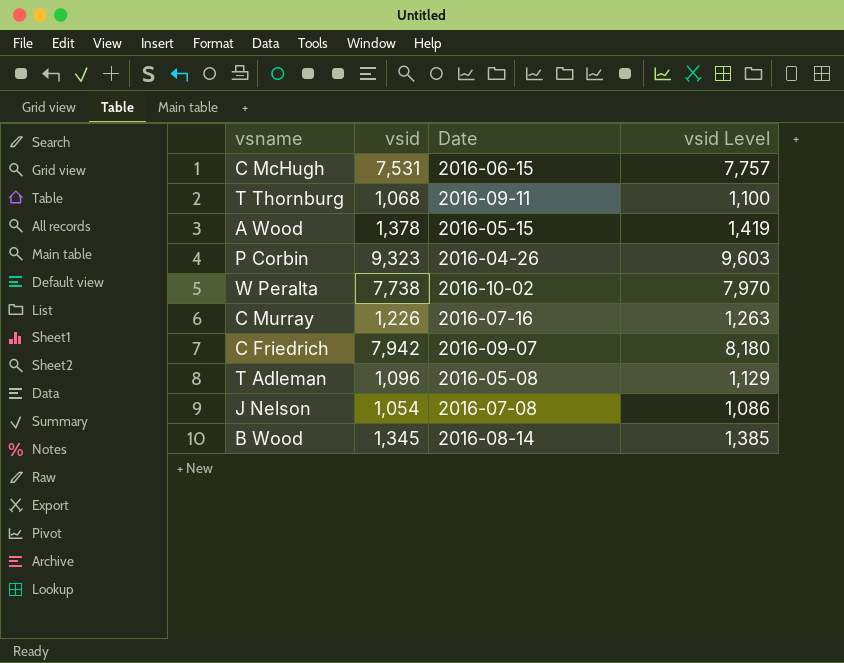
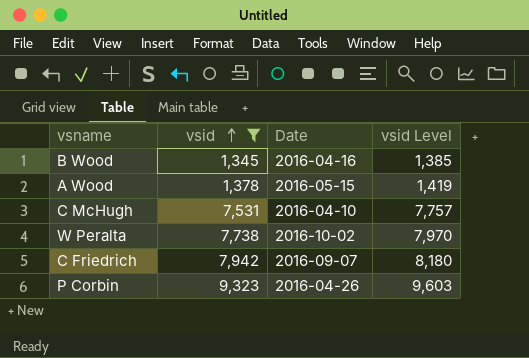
filter: none -> vsid >= 1,345
row order: none -> vsid ascending
B Wood | Date: 2016-08-14 -> 2016-04-16
C McHugh | Date: 2016-06-15 -> 2016-04-10

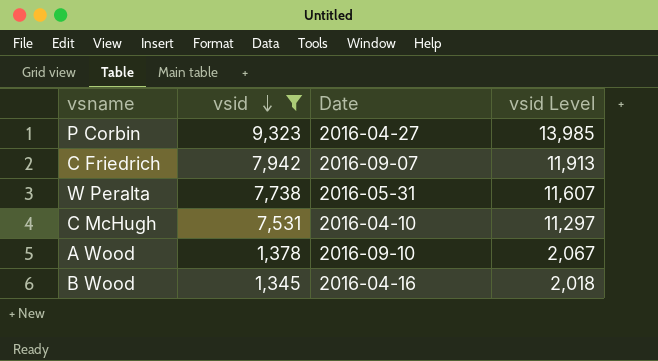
row order: vsid ascending -> vsid descending
column vsid Level | formula: [vsid] * 1.03 -> [vsid] * 1.5
P Corbin | Date: 2016-04-26 -> 2016-04-27
W Peralta | Date: 2016-10-02 -> 2016-05-31
A Wood | Date: 2016-05-15 -> 2016-09-10

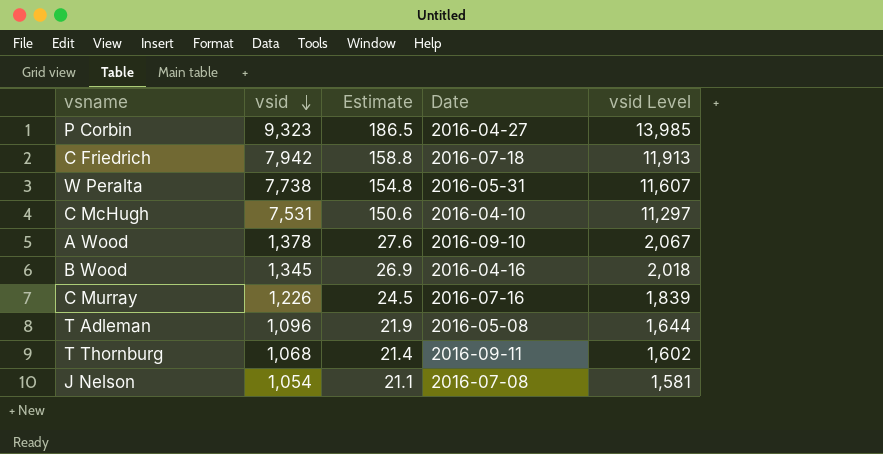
filter: vsid >= 1,345 -> none
column Estimate | formula: none -> [vsid] * 0.02
C Friedrich | Date: 2016-09-07 -> 2016-07-18

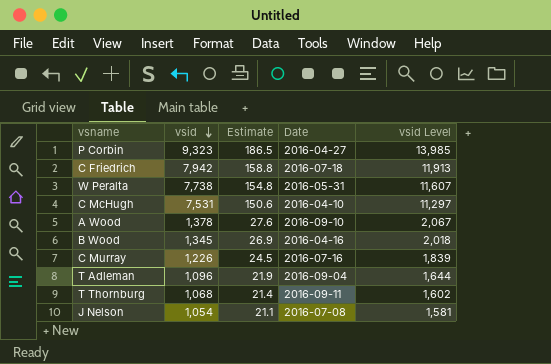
T Adleman | Date: 2016-05-08 -> 2016-09-04

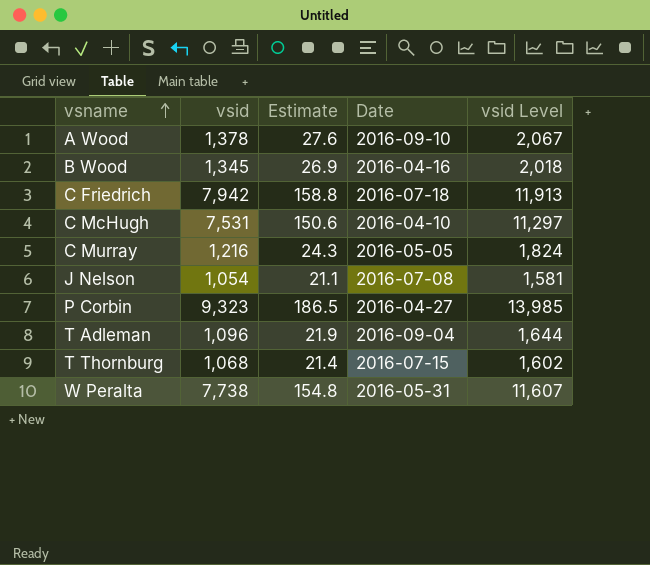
row order: vsid descending -> vsname ascending
C Murray | vsid: 1,226 -> 1,216
C Murray | Estimate: 24.5 -> 24.3
C Murray | Date: 2016-07-16 -> 2016-05-05
C Murray | vsid Level: 1,839 -> 1,824
T Thornburg | Date: 2016-09-11 -> 2016-07-15

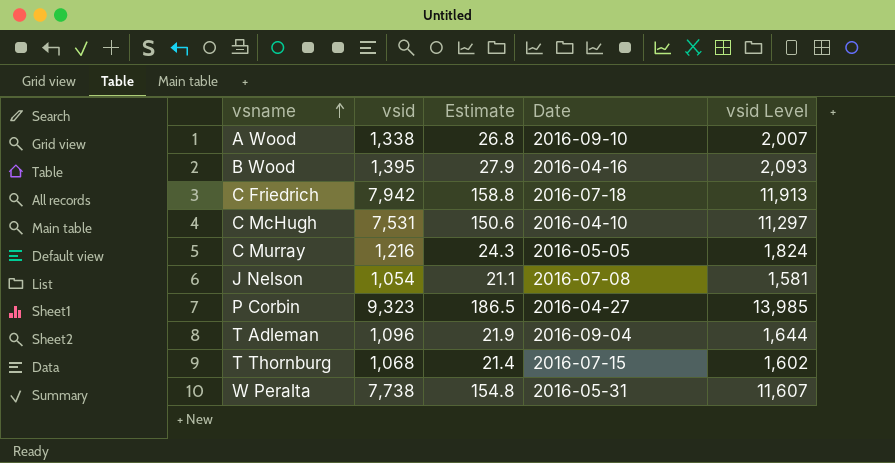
A Wood | vsid: 1,378 -> 1,338
A Wood | Estimate: 27.6 -> 26.8
A Wood | vsid Level: 2,067 -> 2,007
B Wood | vsid: 1,345 -> 1,395
B Wood | Estimate: 26.9 -> 27.9
B Wood | vsid Level: 2,018 -> 2,093

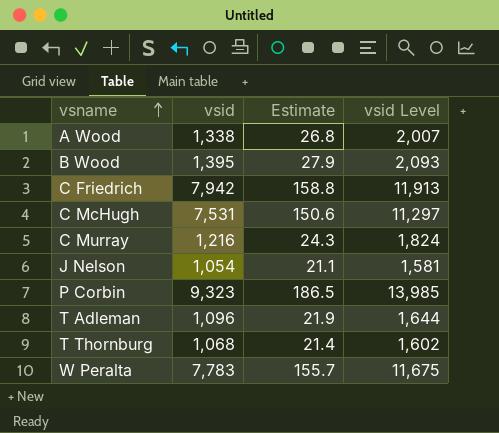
column Date | position: 4 -> none
W Peralta | vsid: 7,738 -> 7,783
W Peralta | Estimate: 154.8 -> 155.7
W Peralta | vsid Level: 11,607 -> 11,675

